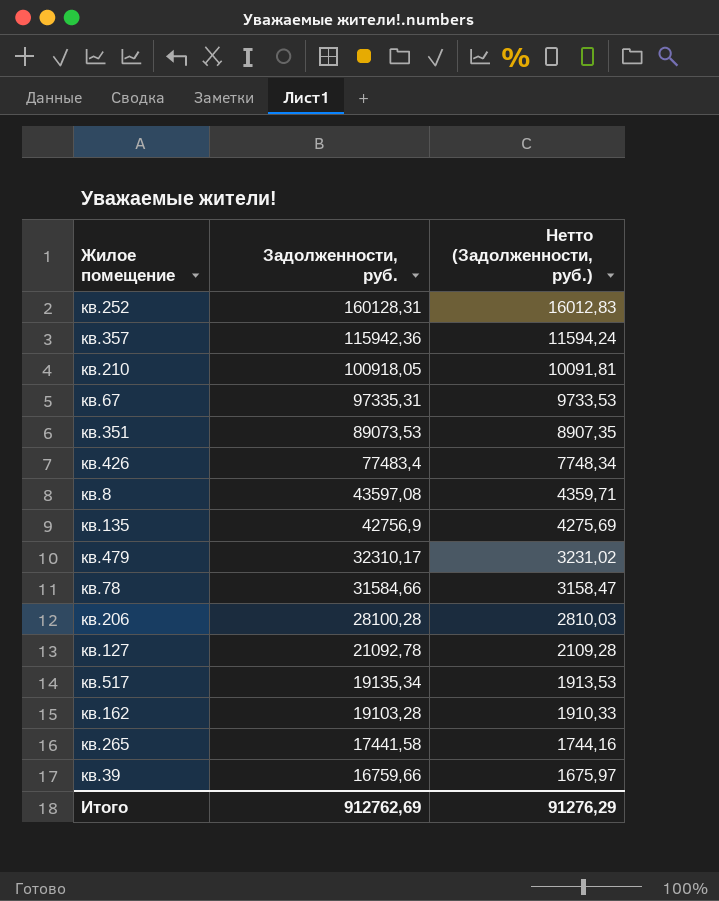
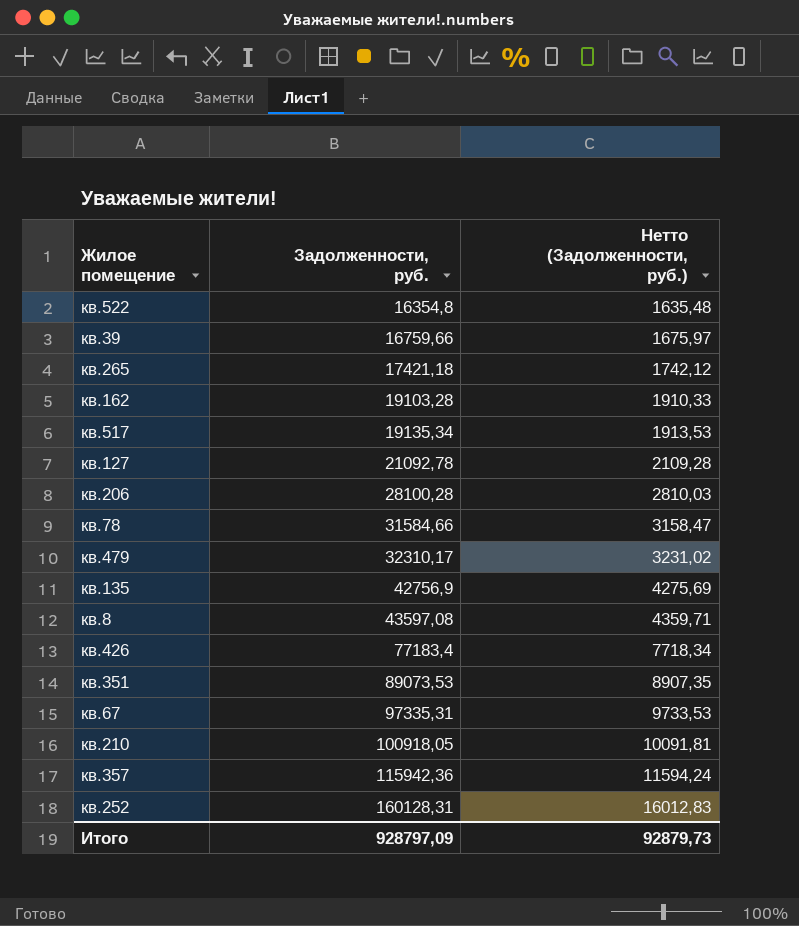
row order: Задолженности, руб. descending -> Задолженности, руб. ascending
row кв.522: none -> 16354,8 | 1635,48
кв.265 | Задолженности, руб.: 17441,58 -> 17421,18
кв.265 | Нетто (Задолженности, руб.): 1744,16 -> 1742,12
кв.426 | Задолженности, руб.: 77483,4 -> 77183,4
кв.426 | Нетто (Задолженности, руб.): 7748,34 -> 7718,34
Итого | Задолженности, руб.: 912762,69 -> 928797,09
Итого | Нетто (Задолженности, руб.): 91276,29 -> 92879,73

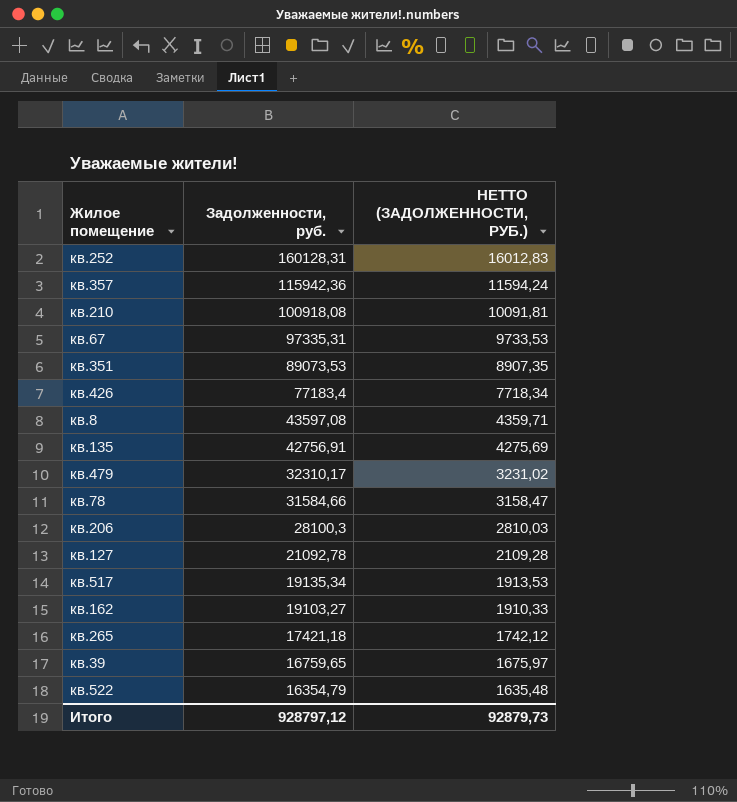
row order: Задолженности, руб. ascending -> Задолженности, руб. descending
column name: Нетто (Задолженности, руб.) -> НЕТТО (ЗАДОЛЖЕННОСТИ, РУБ.)
кв.210 | Задолженности, руб.: 100918,05 -> 100918,08
кв.135 | Задолженности, руб.: 42756,9 -> 42756,91
кв.206 | Задолженности, руб.: 28100,28 -> 28100,3
кв.162 | Задолженности, руб.: 19103,28 -> 19103,27
кв.39 | Задолженности, руб.: 16759,66 -> 16759,65
кв.522 | Задолженности, руб.: 16354,8 -> 16354,79
Итого | Задолженности, руб.: 928797,09 -> 928797,12

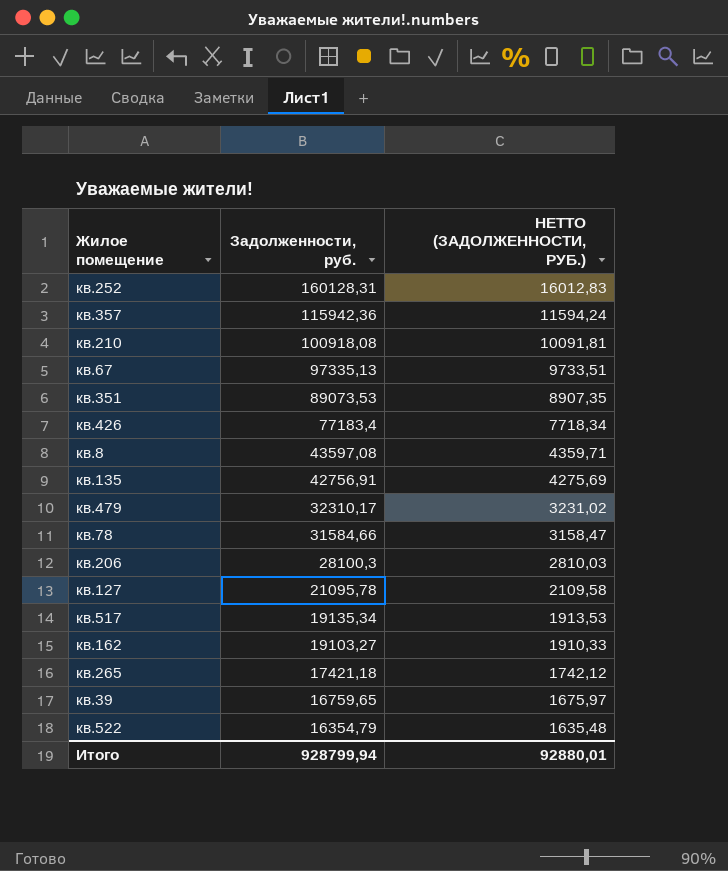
кв.67 | Задолженности, руб.: 97335,31 -> 97335,13
кв.67 | НЕТТО (ЗАДОЛЖЕННОСТИ, РУБ.): 9733,53 -> 9733,51
кв.127 | Задолженности, руб.: 21092,78 -> 21095,78
кв.127 | НЕТТО (ЗАДОЛЖЕННОСТИ, РУБ.): 2109,28 -> 2109,58
Итого | Задолженности, руб.: 928797,12 -> 928799,94
Итого | НЕТТО (ЗАДОЛЖЕННОСТИ, РУБ.): 92879,73 -> 92880,01

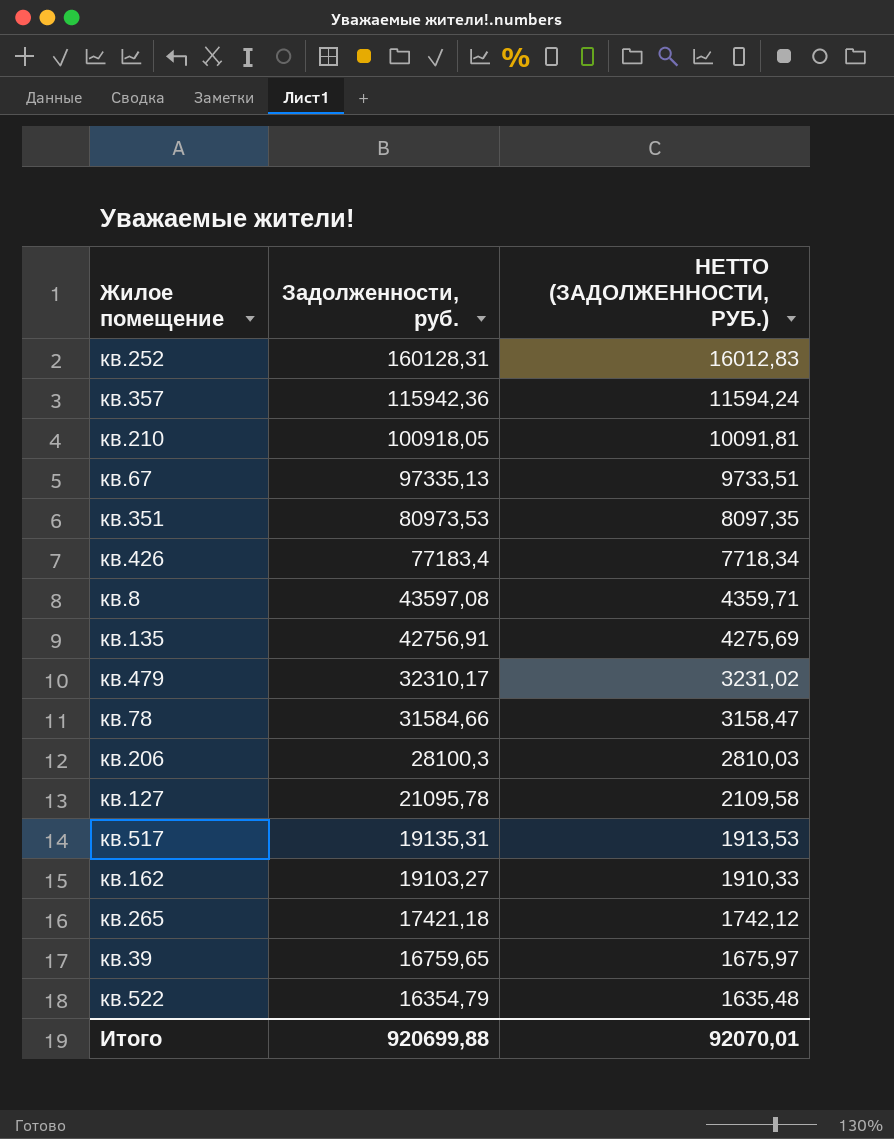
кв.210 | Задолженности, руб.: 100918,08 -> 100918,05
кв.351 | Задолженности, руб.: 89073,53 -> 80973,53
кв.351 | НЕТТО (ЗАДОЛЖЕННОСТИ, РУБ.): 8907,35 -> 8097,35
кв.517 | Задолженности, руб.: 19135,34 -> 19135,31
Итого | Задолженности, руб.: 928799,94 -> 920699,88
Итого | НЕТТО (ЗАДОЛЖЕННОСТИ, РУБ.): 92880,01 -> 92070,01

